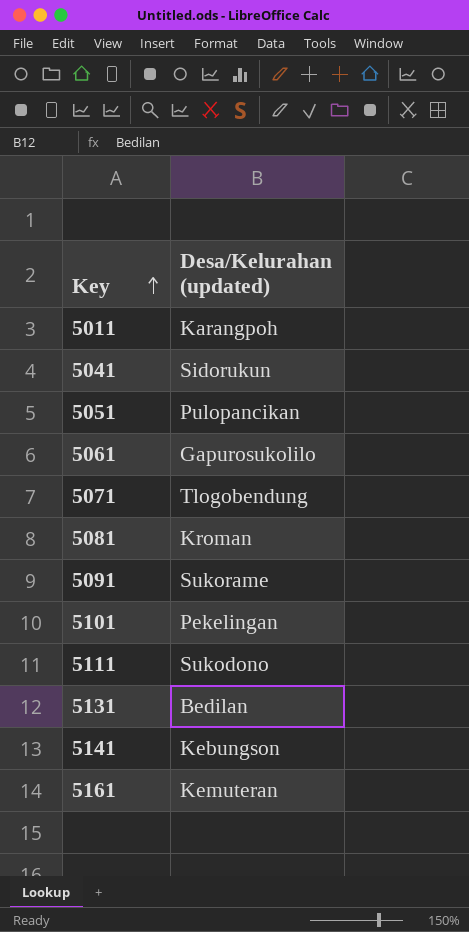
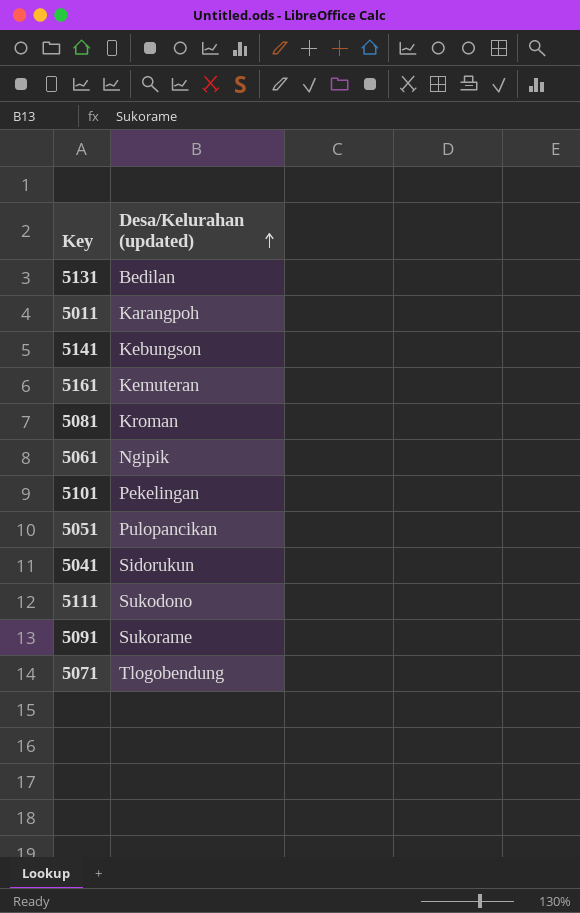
row order: Key ascending -> Desa/Kelurahan (updated) ascending
5061 | Desa/Kelurahan (updated): Gapurosukolilo -> Ngipik

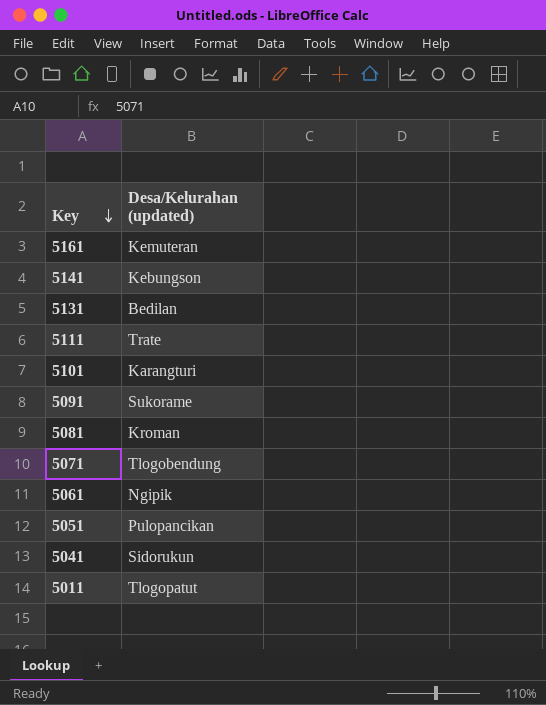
row order: Desa/Kelurahan (updated) ascending -> Key descending
5111 | Desa/Kelurahan (updated): Sukodono -> Trate
5101 | Desa/Kelurahan (updated): Pekelingan -> Karangturi
5011 | Desa/Kelurahan (updated): Karangpoh -> Tlogopatut

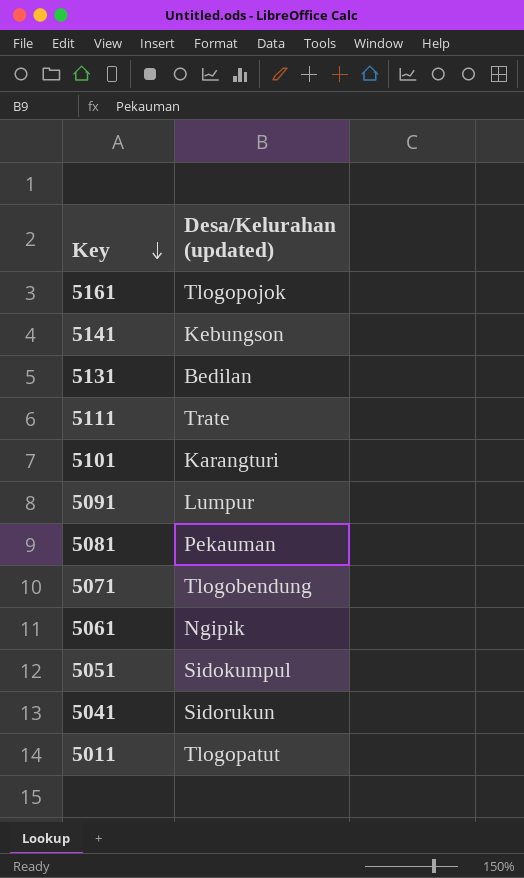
5161 | Desa/Kelurahan (updated): Kemuteran -> Tlogopojok
5091 | Desa/Kelurahan (updated): Sukorame -> Lumpur
5081 | Desa/Kelurahan (updated): Kroman -> Pekauman
5051 | Desa/Kelurahan (updated): Pulopancikan -> Sidokumpul

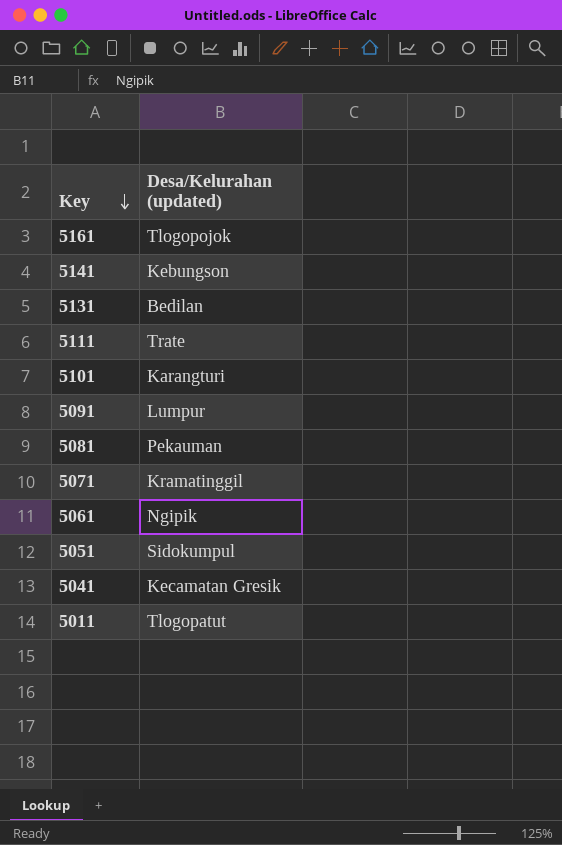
5071 | Desa/Kelurahan (updated): Tlogobendung -> Kramatinggil
5041 | Desa/Kelurahan (updated): Sidorukun -> Kecamatan Gresik

